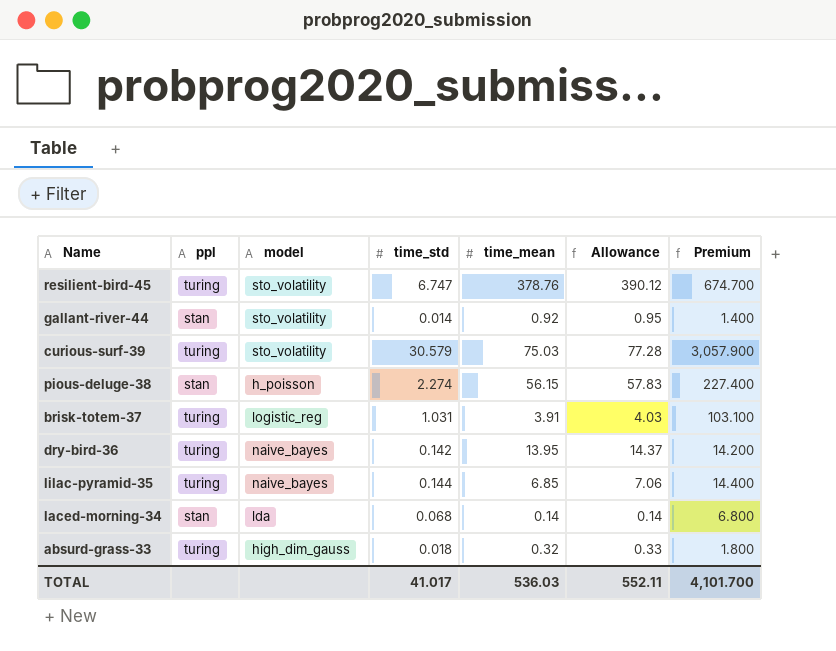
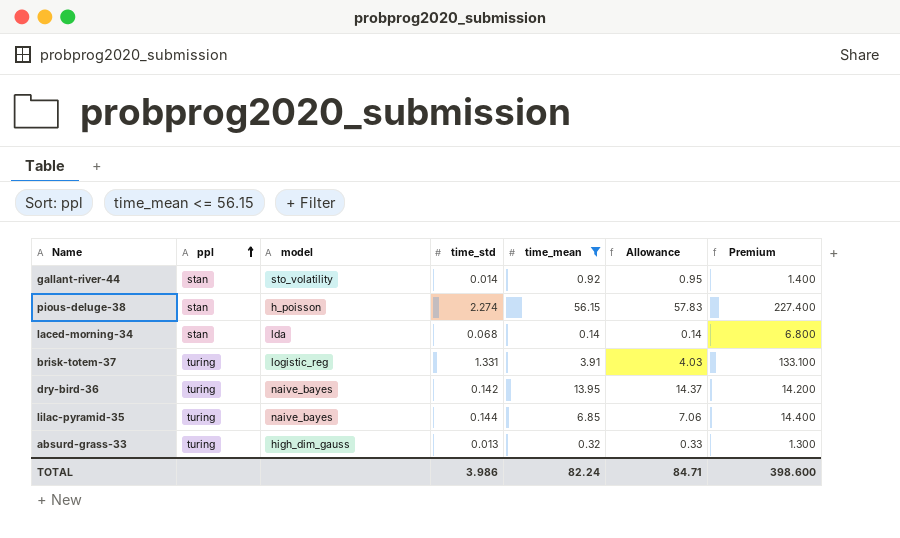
filter: none -> time_mean <= 56.15
row order: none -> ppl ascending
brisk-totem-37 | time_std: 1.031 -> 1.331
brisk-totem-37 | Premium: 103.100 -> 133.100
absurd-grass-33 | time_std: 0.018 -> 0.013
absurd-grass-33 | Premium: 1.800 -> 1.300
TOTAL | time_std: 41.017 -> 3.986
TOTAL | time_mean: 536.03 -> 82.24
TOTAL | Allowance: 552.11 -> 84.71
TOTAL | Premium: 4,101.700 -> 398.600

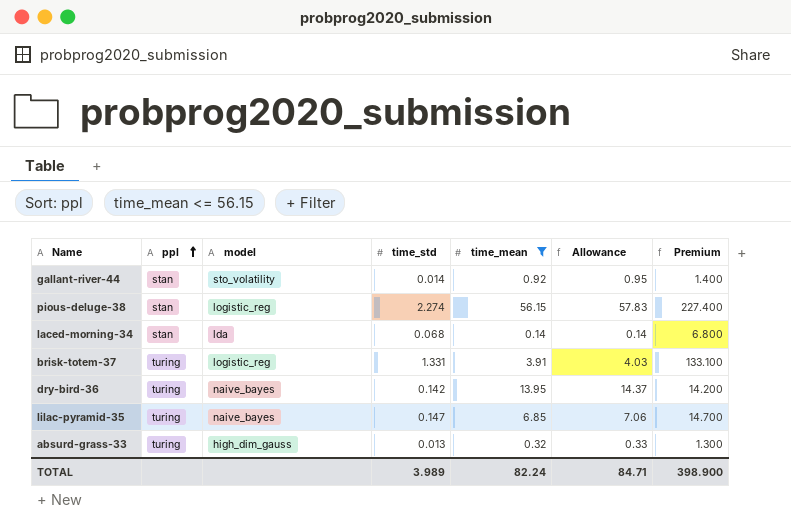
pious-deluge-38 | model: h_poisson -> logistic_reg
lilac-pyramid-35 | time_std: 0.144 -> 0.147
lilac-pyramid-35 | Premium: 14.400 -> 14.700
TOTAL | time_std: 3.986 -> 3.989
TOTAL | Premium: 398.600 -> 398.900

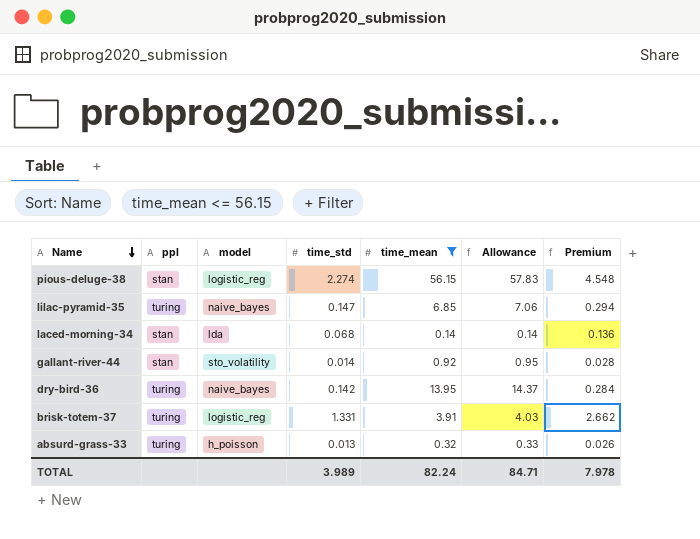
row order: ppl ascending -> Name descending
column Premium | formula: [time_std] * 100 -> [time_std] * 2
absurd-grass-33 | model: high_dim_gauss -> h_poisson
TOTAL | Premium: 398.900 -> 7.978

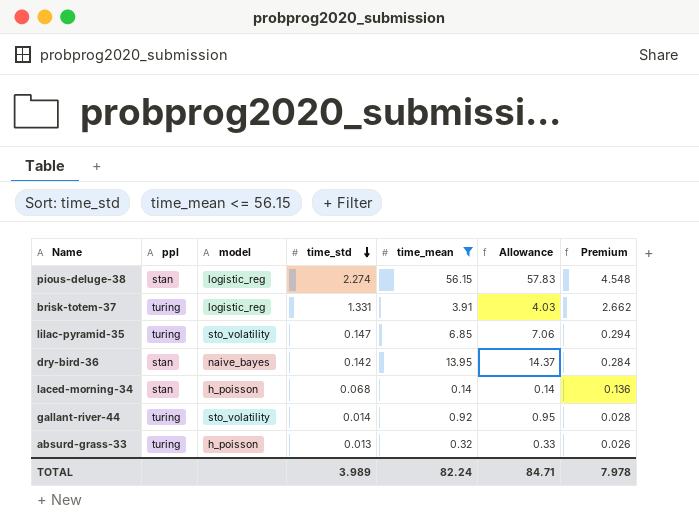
row order: Name descending -> time_std descending
lilac-pyramid-35 | model: naive_bayes -> sto_volatility
dry-bird-36 | ppl: turing -> stan
laced-morning-34 | model: lda -> h_poisson
gallant-river-44 | ppl: stan -> turing

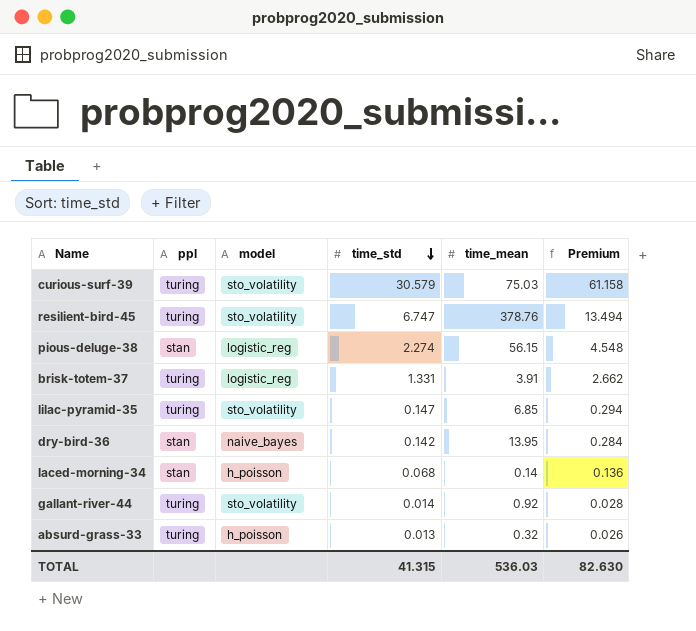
filter: time_mean <= 56.15 -> none
column Allowance | formula: [time_mean] * 1.03 -> none
TOTAL | time_std: 3.989 -> 41.315
TOTAL | time_mean: 82.24 -> 536.03
TOTAL | Premium: 7.978 -> 82.630

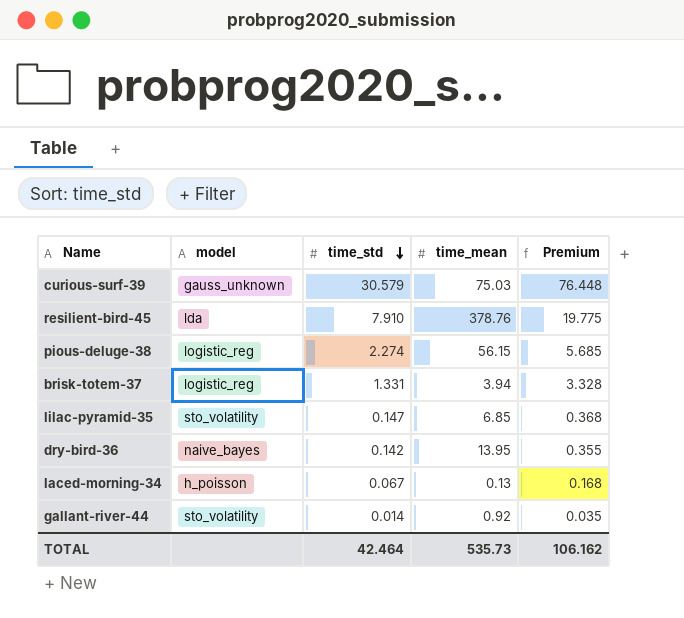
column ppl | position: 2 -> none
column Premium | formula: [time_std] * 2 -> [time_std] * 2.5
row absurd-grass-33: turing | h_poisson | 0.013 | 0.32 | 0.026 -> none
curious-surf-39 | model: sto_volatility -> gauss_unknown
resilient-bird-45 | model: sto_volatility -> lda
resilient-bird-45 | time_std: 6.747 -> 7.910
brisk-totem-37 | time_mean: 3.91 -> 3.94
laced-morning-34 | time_std: 0.068 -> 0.067
laced-morning-34 | time_mean: 0.14 -> 0.13
TOTAL | time_std: 41.315 -> 42.464
TOTAL | time_mean: 536.03 -> 535.73
TOTAL | Premium: 82.630 -> 106.162

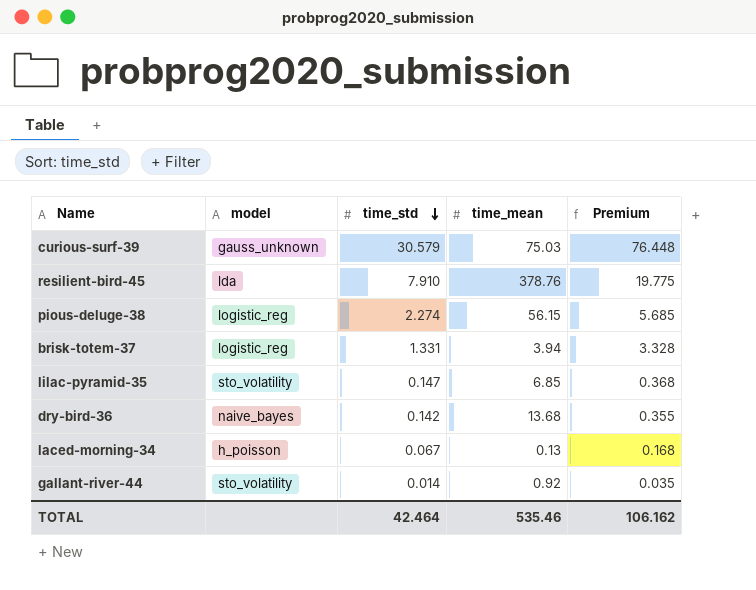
dry-bird-36 | time_mean: 13.95 -> 13.68
TOTAL | time_mean: 535.73 -> 535.46

